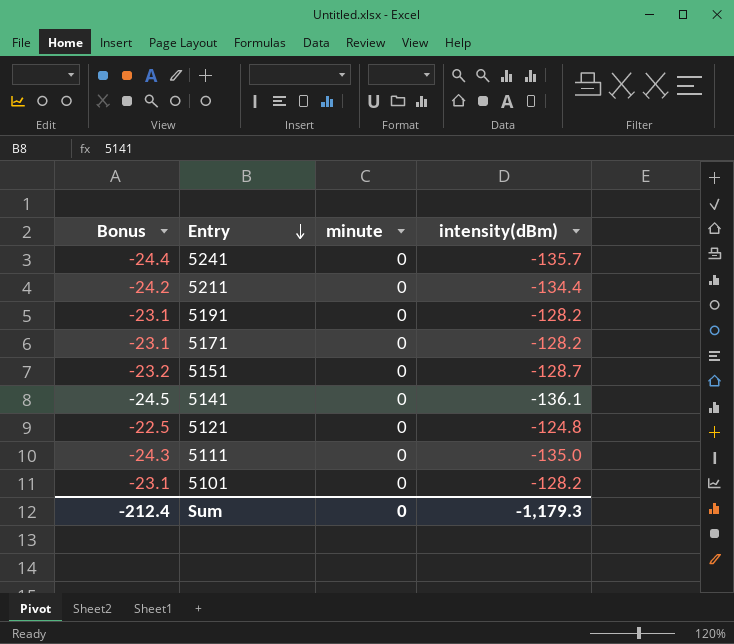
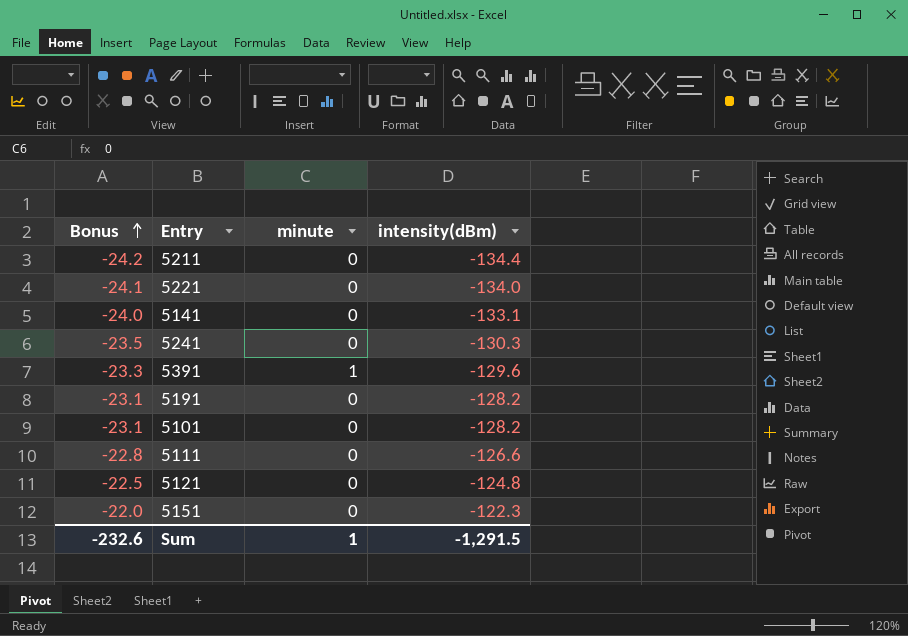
row order: Entry descending -> Bonus ascending
row 5171: -23.1 | 0 | -128.2 -> none
row 5221: none -> -24.1 | 0 | -134.0
5141 | Bonus: -24.5 -> -24.0
5141 | intensity(dBm): -136.1 -> -133.1
5241 | Bonus: -24.4 -> -23.5
5241 | intensity(dBm): -135.7 -> -130.3
row 5391: none -> -23.3 | 1 | -129.6
5111 | Bonus: -24.3 -> -22.8
5111 | intensity(dBm): -135.0 -> -126.6
5151 | Bonus: -23.2 -> -22.0
5151 | intensity(dBm): -128.7 -> -122.3
Sum | Bonus: -212.4 -> -232.6
Sum | minute: 0 -> 1
Sum | intensity(dBm): -1,179.3 -> -1,291.5

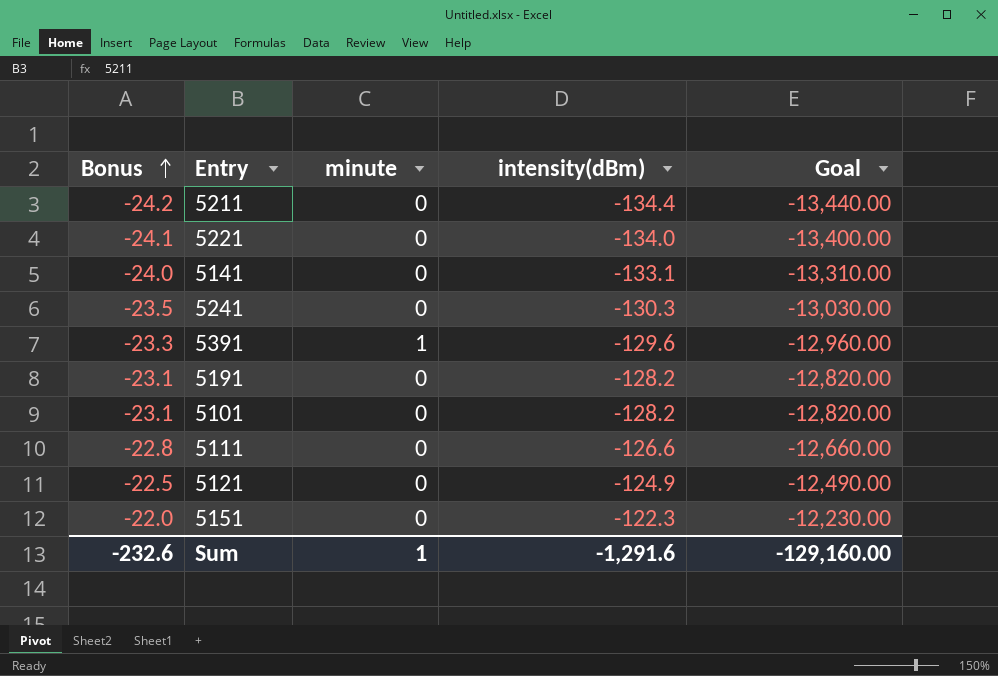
column Goal | formula: none -> [intensity(dBm)] * 100
5121 | intensity(dBm): -124.8 -> -124.9
Sum | intensity(dBm): -1,291.5 -> -1,291.6

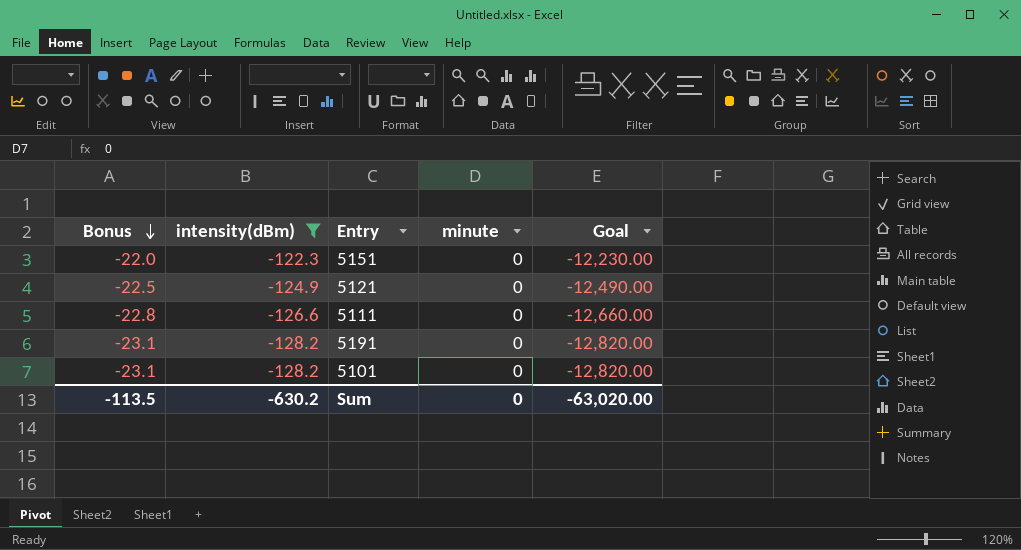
filter: none -> intensity(dBm) >= -128.2
row order: Bonus ascending -> Bonus descending
column intensity(dBm) | position: 4 -> 2
Sum | Bonus: -232.6 -> -113.5
Sum | intensity(dBm): -1,291.6 -> -630.2
Sum | minute: 1 -> 0
Sum | Goal: -129,160.00 -> -63,020.00

